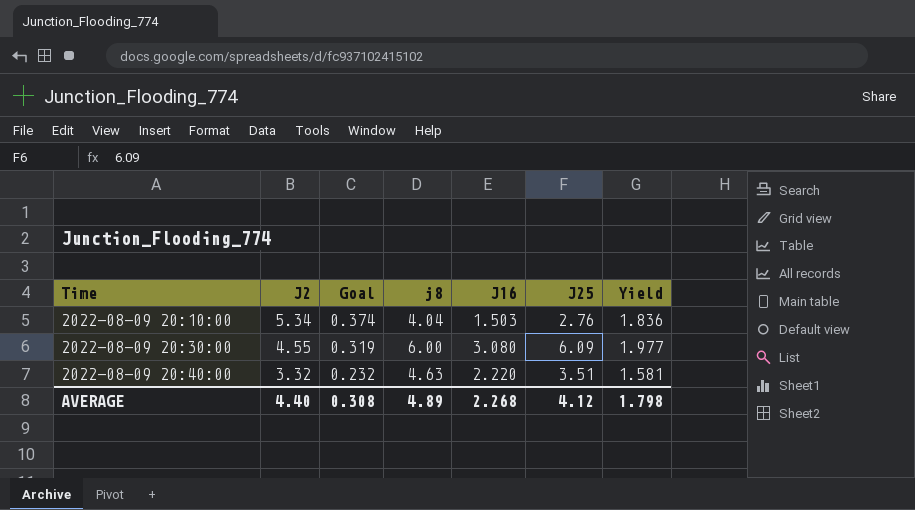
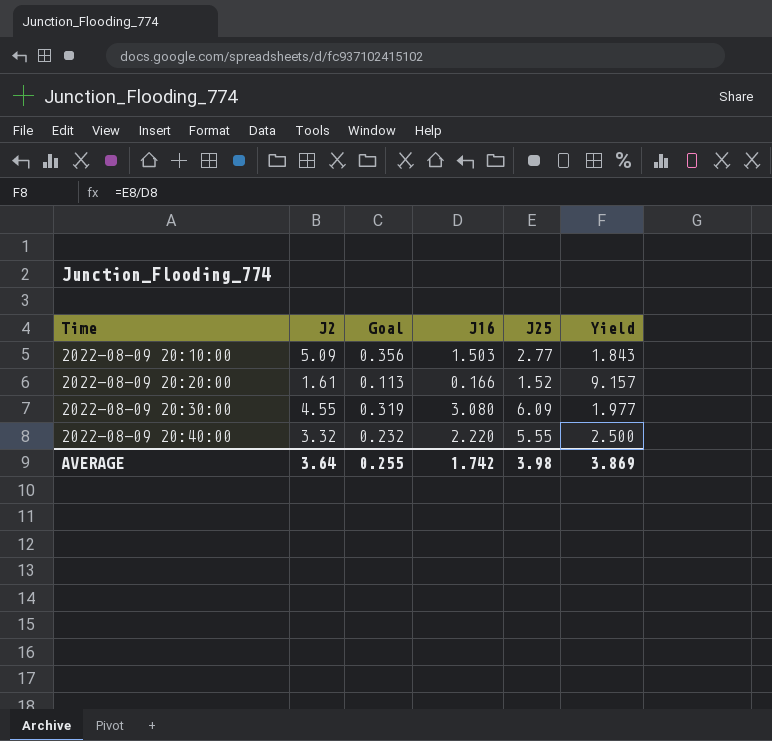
column j8 | position: 4 -> none
2022-08-09 20:10:00 | J2: 5.34 -> 5.09
2022-08-09 20:10:00 | Goal: 0.374 -> 0.356
2022-08-09 20:10:00 | J25: 2.76 -> 2.77
2022-08-09 20:10:00 | Yield: 1.836 -> 1.843
row 2022-08-09 20:20:00: none -> 1.61 | 0.113 | 0.166 | 1.52 | 9.157
2022-08-09 20:40:00 | J25: 3.51 -> 5.55
2022-08-09 20:40:00 | Yield: 1.581 -> 2.500
AVERAGE | J2: 4.40 -> 3.64
AVERAGE | Goal: 0.308 -> 0.255
AVERAGE | J16: 2.268 -> 1.742
AVERAGE | J25: 4.12 -> 3.98
AVERAGE | Yield: 1.798 -> 3.869

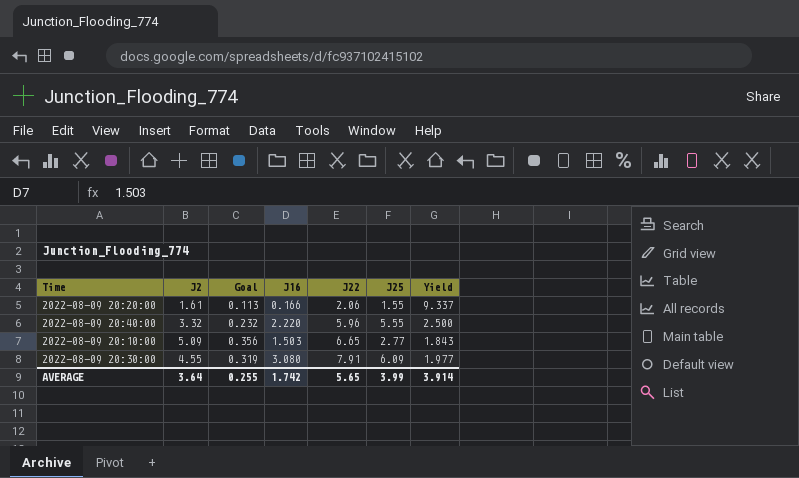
row order: Time ascending -> J22 ascending
column J22 | position: none -> 5
2022-08-09 20:20:00 | J25: 1.52 -> 1.55
2022-08-09 20:20:00 | Yield: 9.157 -> 9.337
AVERAGE | J25: 3.98 -> 3.99
AVERAGE | Yield: 3.869 -> 3.914

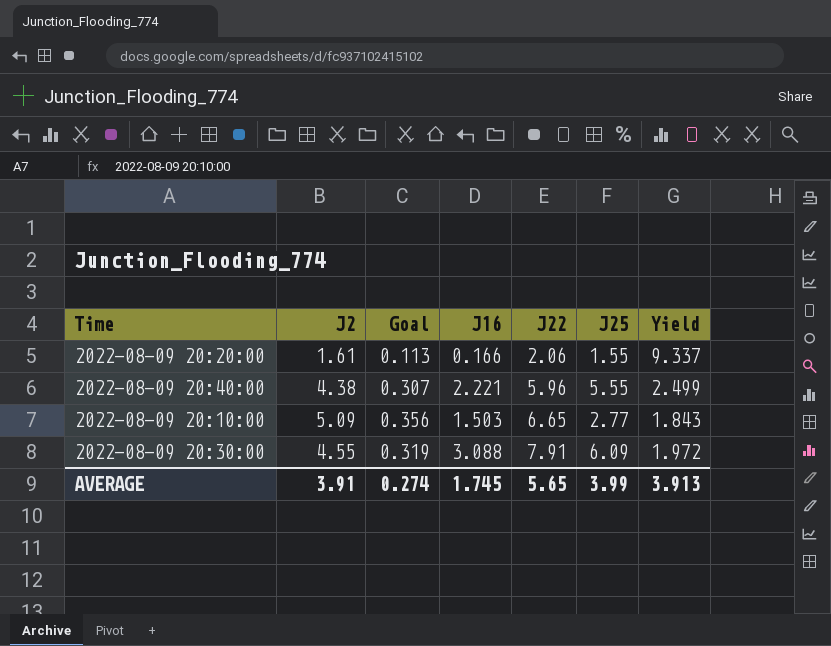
2022-08-09 20:40:00 | J2: 3.32 -> 4.38
2022-08-09 20:40:00 | Goal: 0.232 -> 0.307
2022-08-09 20:40:00 | J16: 2.220 -> 2.221
2022-08-09 20:40:00 | Yield: 2.500 -> 2.499
2022-08-09 20:30:00 | J16: 3.080 -> 3.088
2022-08-09 20:30:00 | Yield: 1.977 -> 1.972
AVERAGE | J2: 3.64 -> 3.91
AVERAGE | Goal: 0.255 -> 0.274
AVERAGE | J16: 1.742 -> 1.745
AVERAGE | Yield: 3.914 -> 3.913

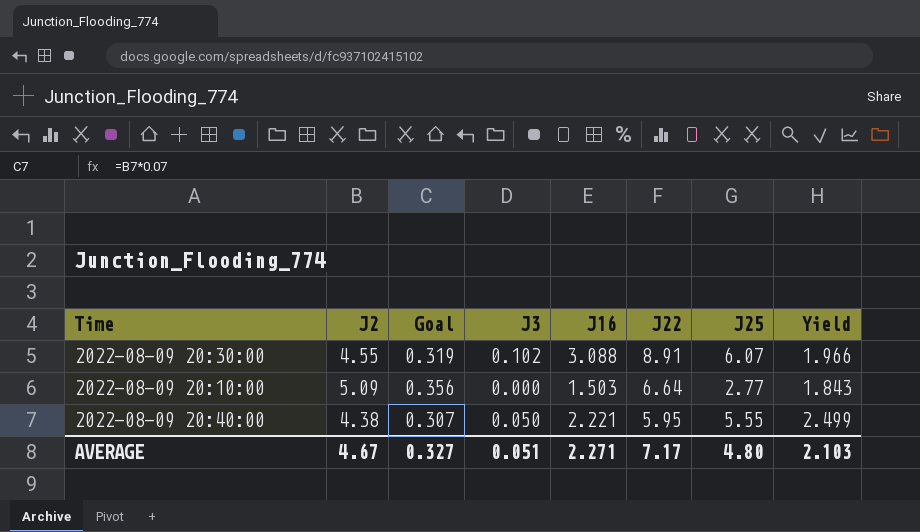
row order: J22 ascending -> J22 descending
column J3 | position: none -> 4
row 2022-08-09 20:20:00: 1.61 | 0.113 | 0.166 | 2.06 | 1.55 | 9.337 -> none
2022-08-09 20:30:00 | J22: 7.91 -> 8.91
2022-08-09 20:30:00 | J25: 6.09 -> 6.07
2022-08-09 20:30:00 | Yield: 1.972 -> 1.966
2022-08-09 20:10:00 | J22: 6.65 -> 6.64
2022-08-09 20:40:00 | J22: 5.96 -> 5.95
AVERAGE | J2: 3.91 -> 4.67
AVERAGE | Goal: 0.274 -> 0.327
AVERAGE | J16: 1.745 -> 2.271
AVERAGE | J22: 5.65 -> 7.17
AVERAGE | J25: 3.99 -> 4.80
AVERAGE | Yield: 3.913 -> 2.103

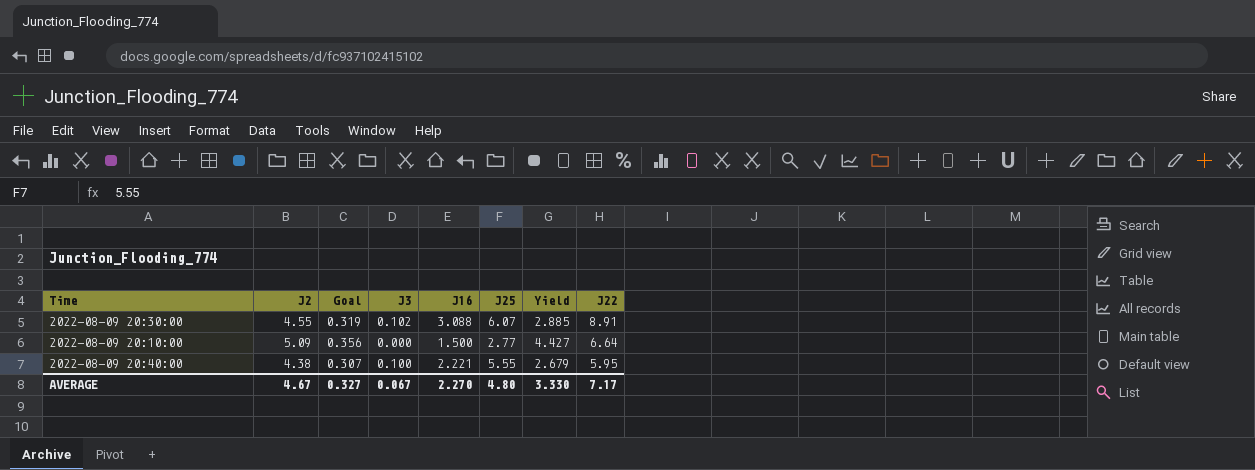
column Yield | formula: [J25] / [J16] -> [J22] / [J16]
column J22 | position: 6 -> 8
2022-08-09 20:10:00 | J16: 1.503 -> 1.500
2022-08-09 20:40:00 | J3: 0.050 -> 0.100
AVERAGE | J3: 0.051 -> 0.067
AVERAGE | J16: 2.271 -> 2.270
AVERAGE | Yield: 2.103 -> 3.330

